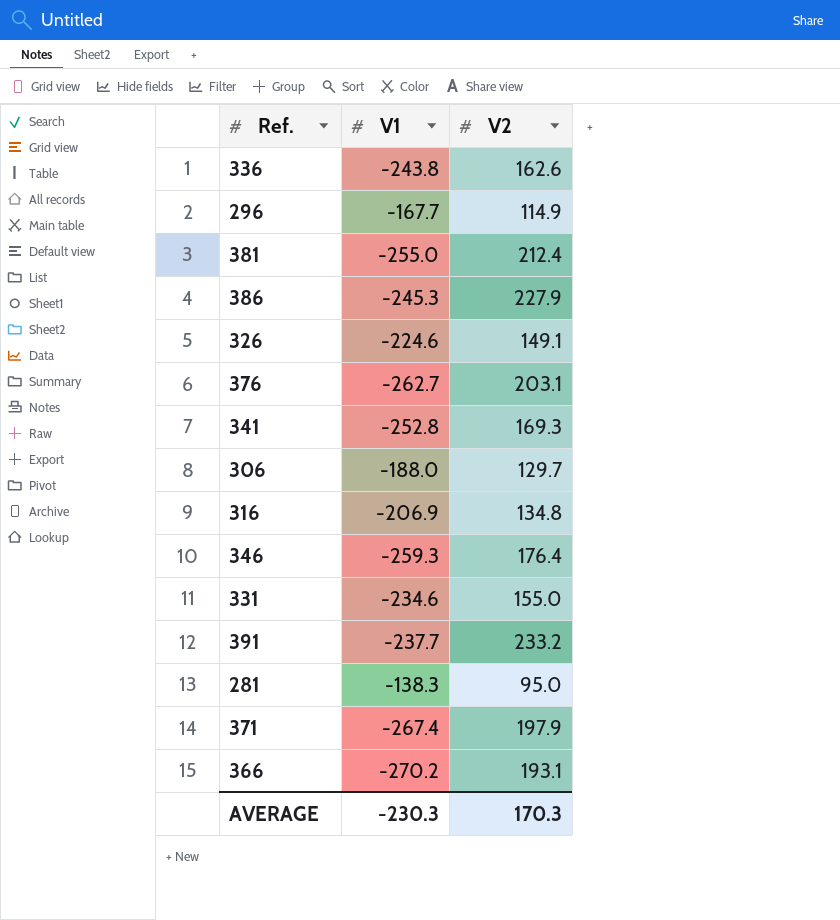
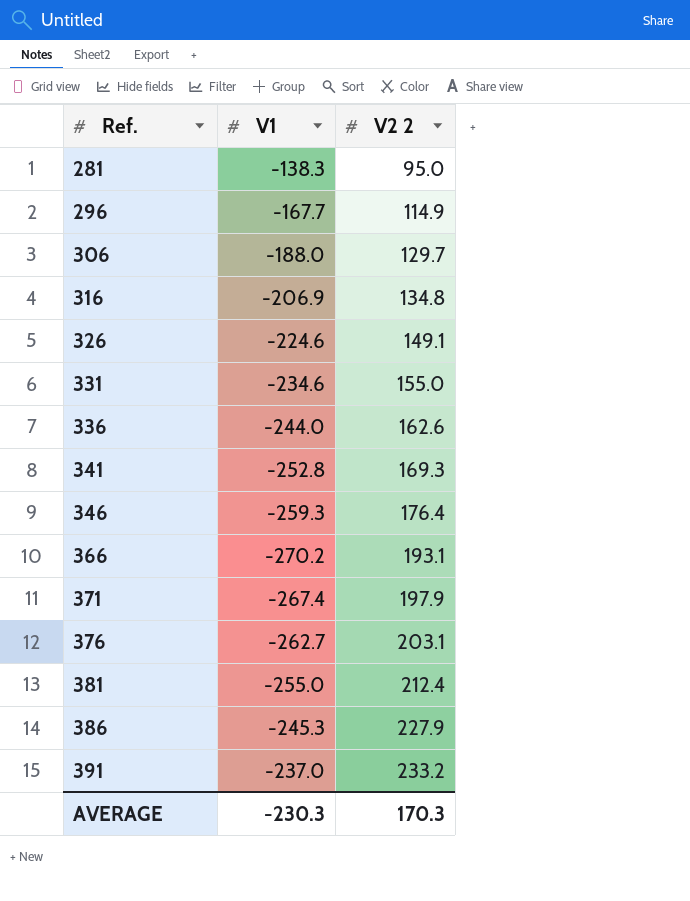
row order: none -> Ref. ascending
column name: V2 -> V2 2
336 | V1: -243.8 -> -244.0
391 | V1: -237.7 -> -237.0

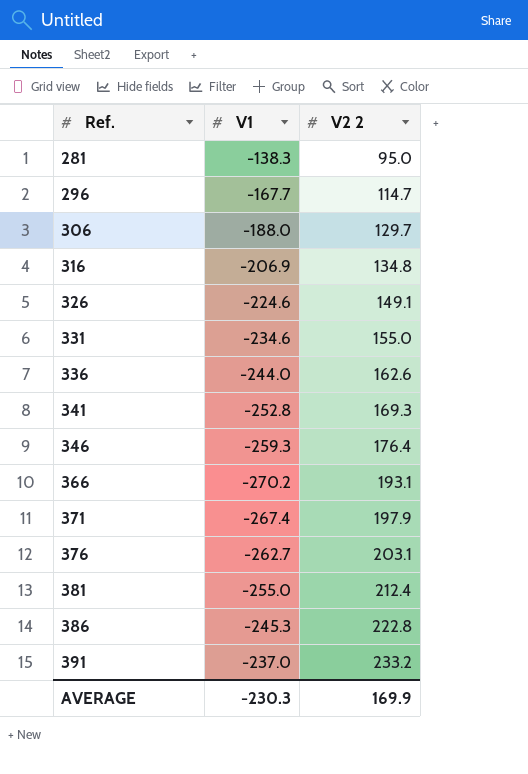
296 | V2 2: 114.9 -> 114.7
386 | V2 2: 227.9 -> 222.8
AVERAGE | V2 2: 170.3 -> 169.9

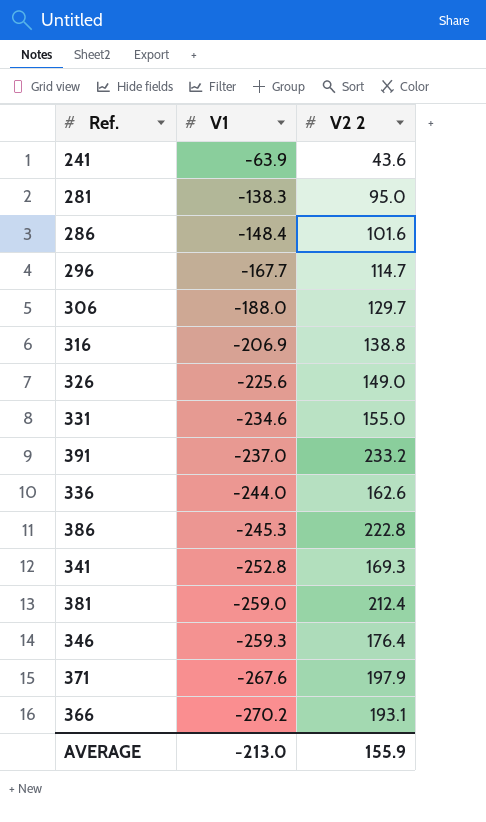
row order: Ref. ascending -> V1 descending
row 376: -262.7 | 203.1 -> none
row 241: none -> -63.9 | 43.6
row 286: none -> -148.4 | 101.6
316 | V2 2: 134.8 -> 138.8
326 | V1: -224.6 -> -225.6
326 | V2 2: 149.1 -> 149.0
381 | V1: -255.0 -> -259.0
371 | V1: -267.4 -> -267.6
AVERAGE | V1: -230.3 -> -213.0
AVERAGE | V2 2: 169.9 -> 155.9

